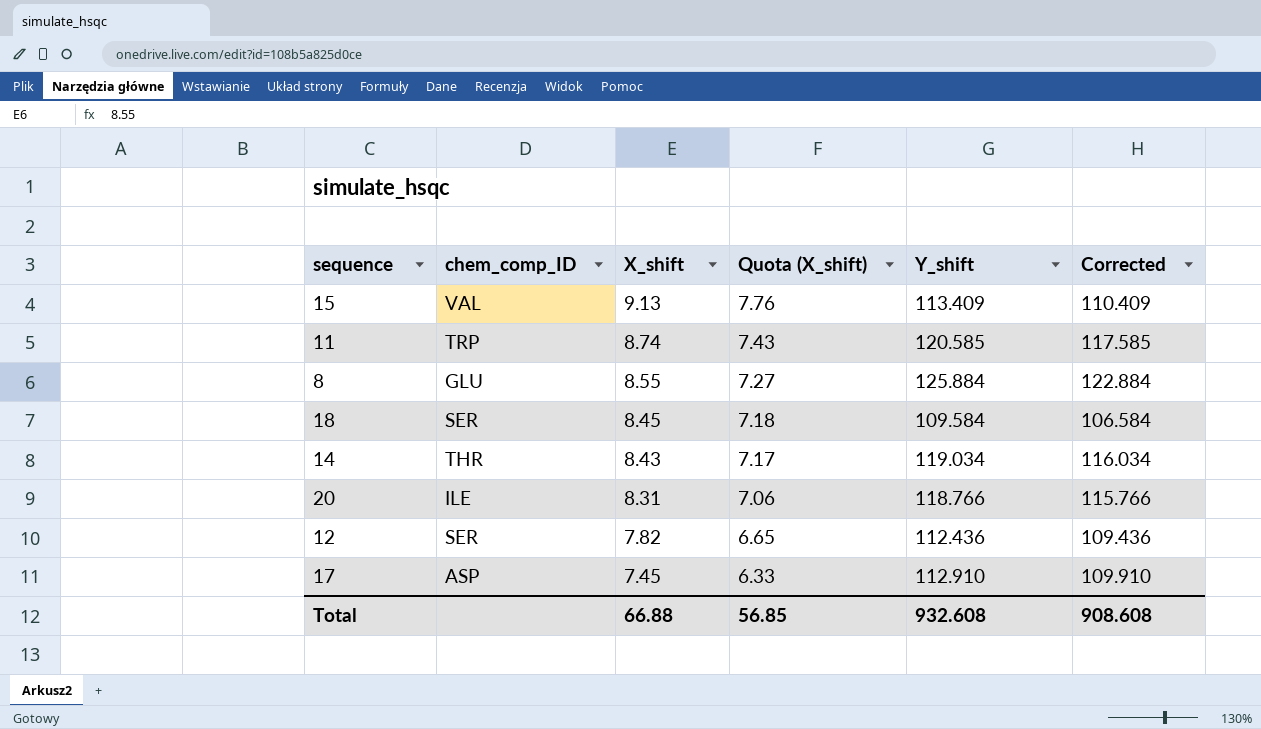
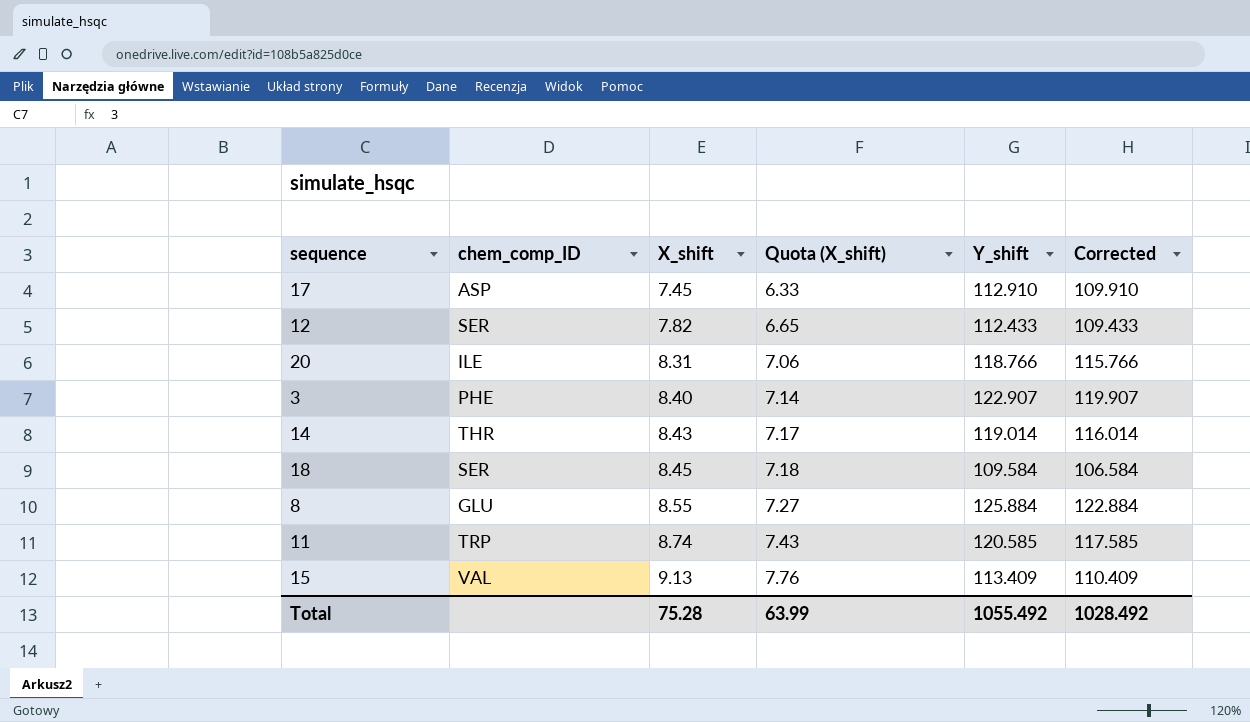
row order: X_shift descending -> X_shift ascending
12 | Y_shift: 112.436 -> 112.433
12 | Corrected: 109.436 -> 109.433
row 3: none -> PHE | 8.40 | 7.14 | 122.907 | 119.907
14 | Y_shift: 119.034 -> 119.014
14 | Corrected: 116.034 -> 116.014
Total | X_shift: 66.88 -> 75.28
Total | Quota (X_shift): 56.85 -> 63.99
Total | Y_shift: 932.608 -> 1055.492
Total | Corrected: 908.608 -> 1028.492

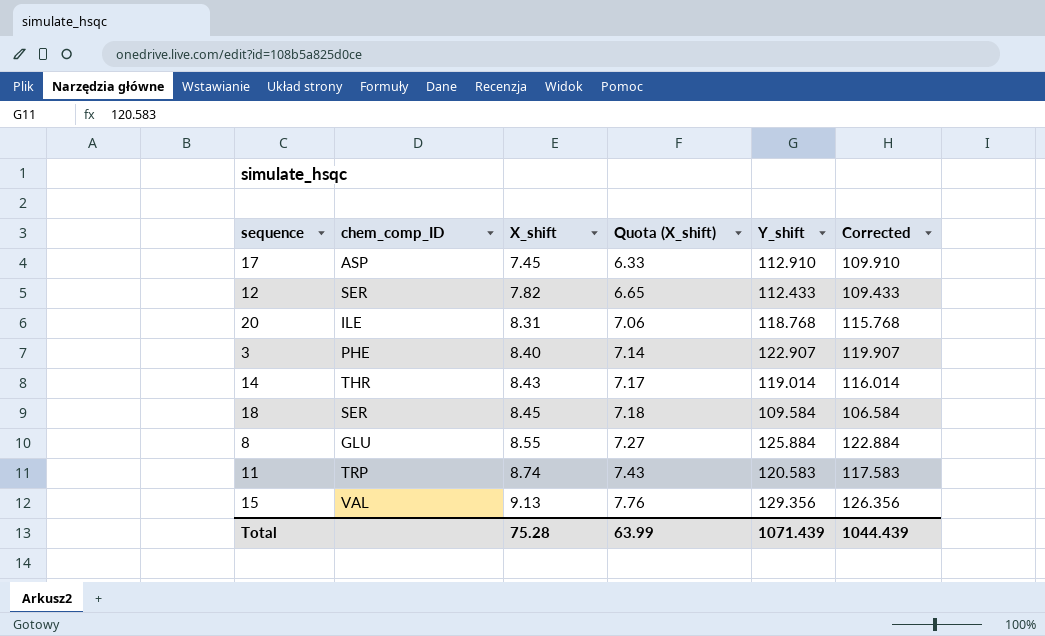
20 | Y_shift: 118.766 -> 118.768
20 | Corrected: 115.766 -> 115.768
11 | Y_shift: 120.585 -> 120.583
11 | Corrected: 117.585 -> 117.583
15 | Y_shift: 113.409 -> 129.356
15 | Corrected: 110.409 -> 126.356
Total | Y_shift: 1055.492 -> 1071.439
Total | Corrected: 1028.492 -> 1044.439

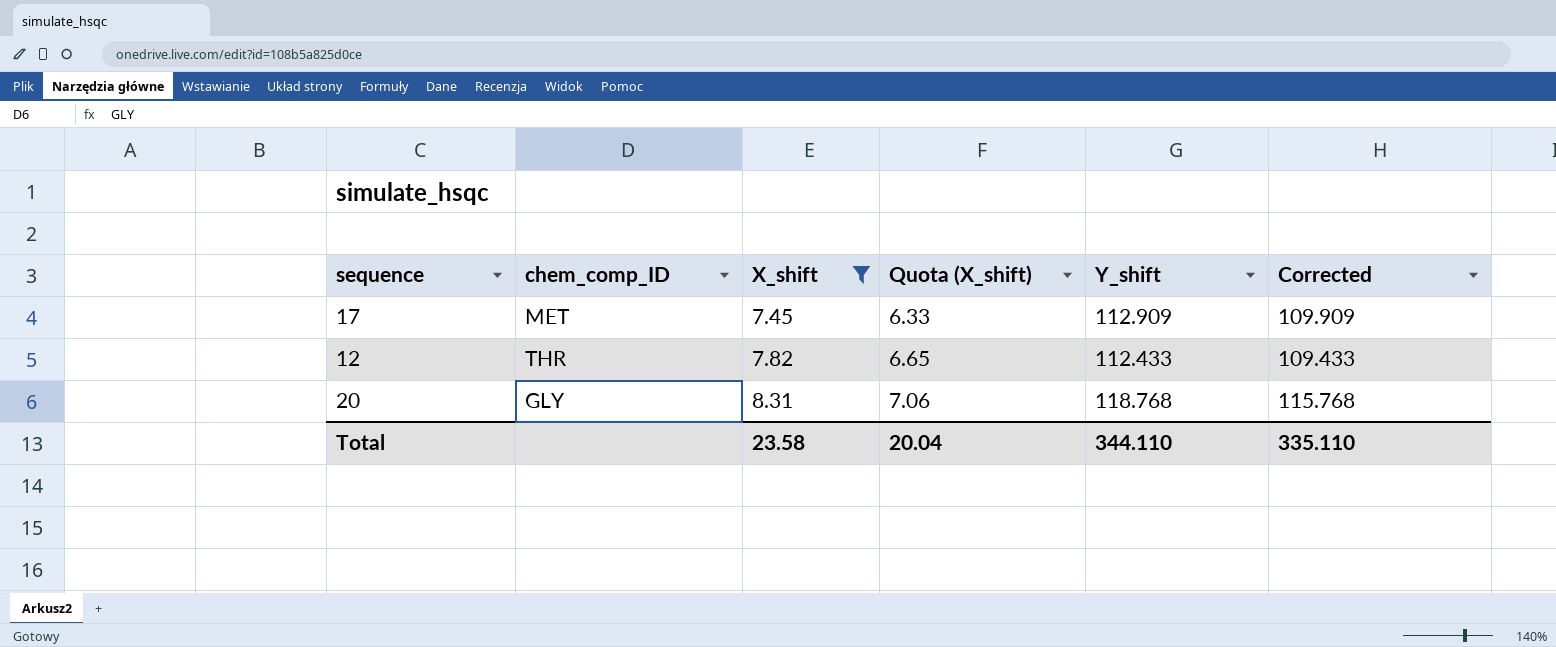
filter: none -> X_shift <= 8.31
17 | chem_comp_ID: ASP -> MET
17 | Y_shift: 112.910 -> 112.909
17 | Corrected: 109.910 -> 109.909
12 | chem_comp_ID: SER -> THR
20 | chem_comp_ID: ILE -> GLY
Total | X_shift: 75.28 -> 23.58
Total | Quota (X_shift): 63.99 -> 20.04
Total | Y_shift: 1071.439 -> 344.110
Total | Corrected: 1044.439 -> 335.110

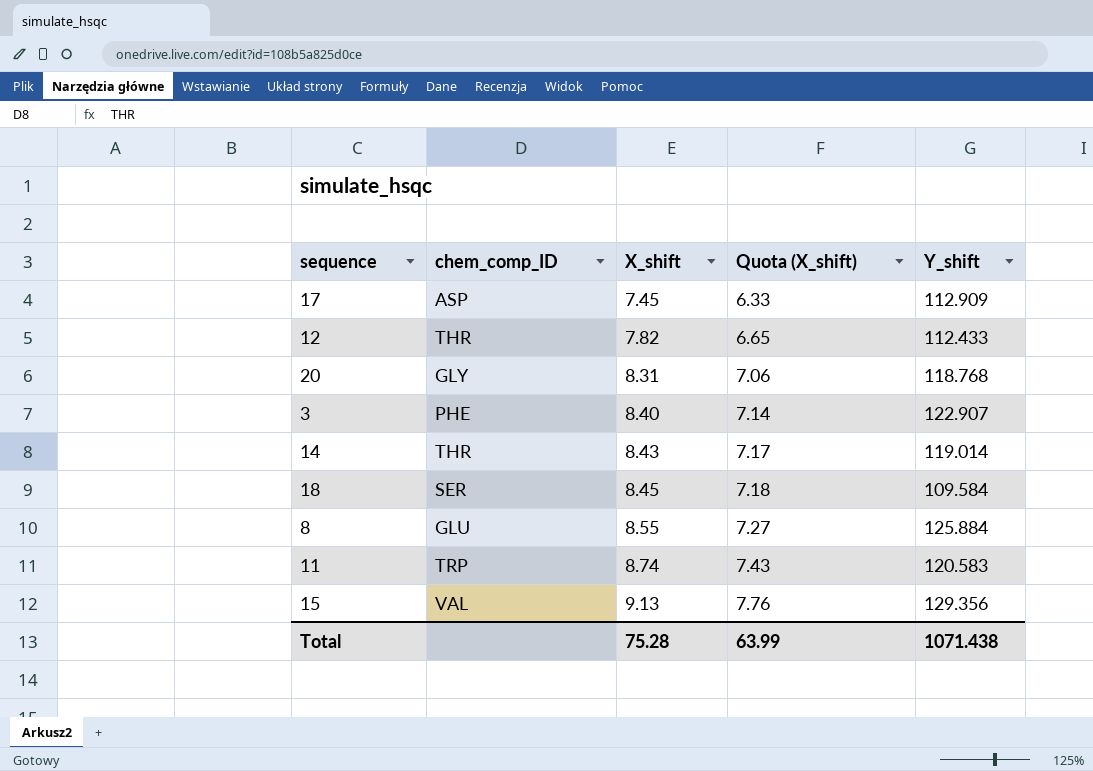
filter: X_shift <= 8.31 -> none
column Corrected | formula: [Y_shift] - 3 -> none
17 | chem_comp_ID: MET -> ASP
Total | X_shift: 23.58 -> 75.28
Total | Quota (X_shift): 20.04 -> 63.99
Total | Y_shift: 344.110 -> 1071.438

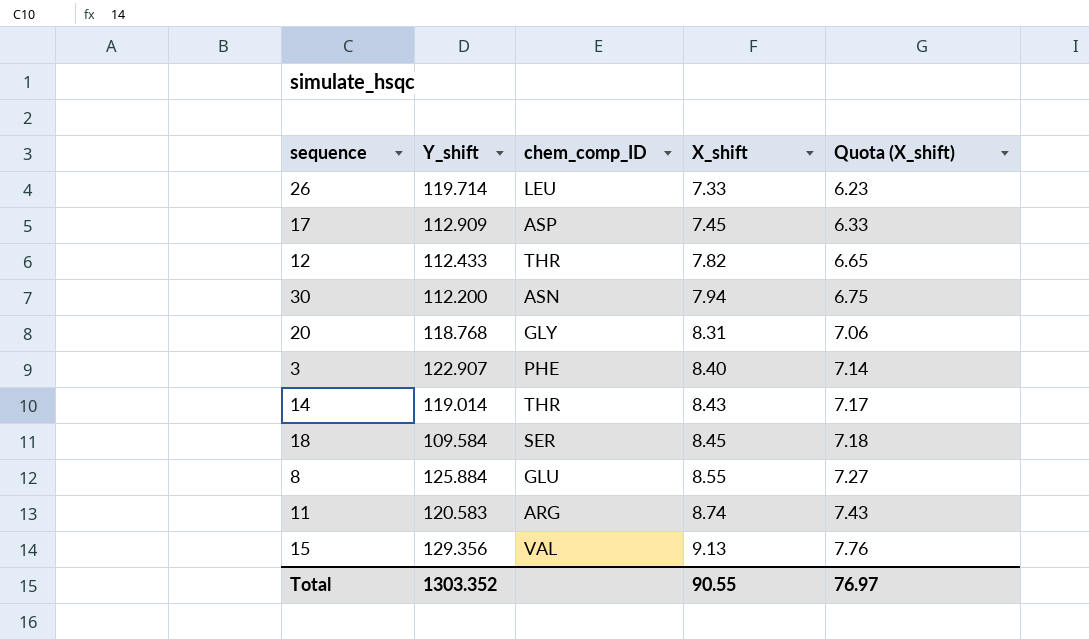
column Y_shift | position: 5 -> 2
row 26: none -> 119.714 | LEU | 7.33 | 6.23
row 30: none -> 112.200 | ASN | 7.94 | 6.75
11 | chem_comp_ID: TRP -> ARG
Total | Y_shift: 1071.438 -> 1303.352
Total | X_shift: 75.28 -> 90.55
Total | Quota (X_shift): 63.99 -> 76.97

